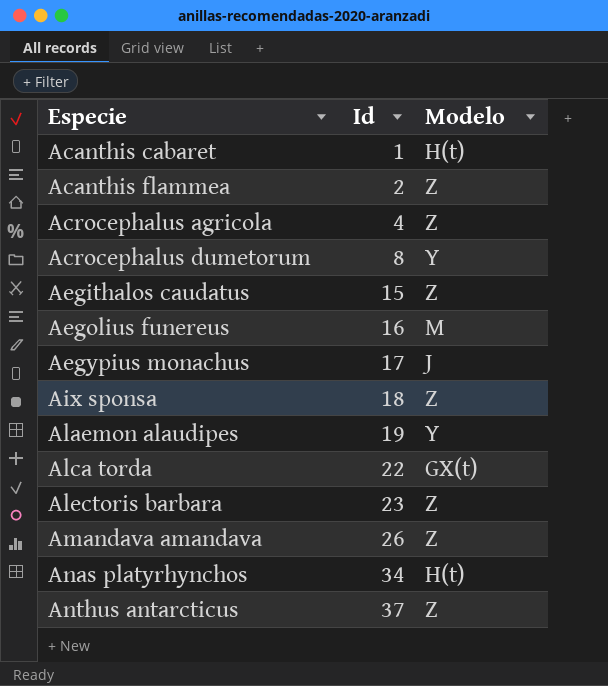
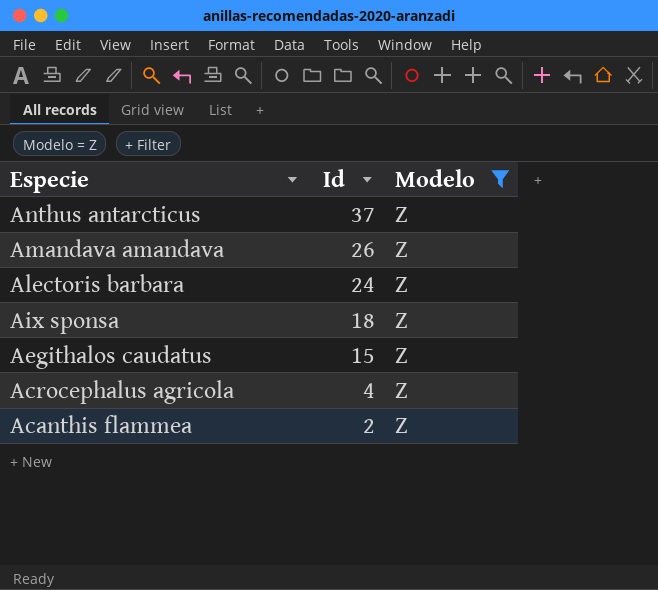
filter: none -> Modelo = Z
row order: Especie ascending -> Especie descending
Alectoris barbara | Id: 23 -> 24

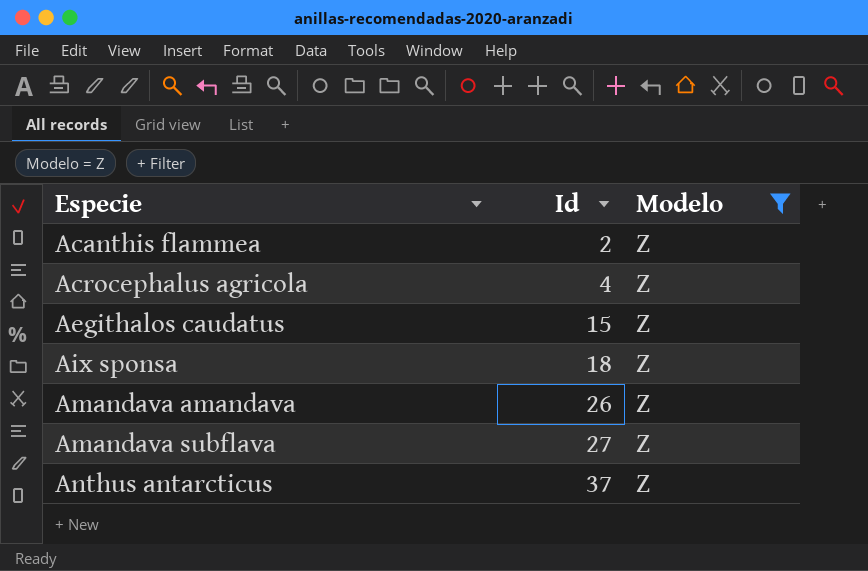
row order: Especie descending -> Especie ascending
row Alectoris barbara: 24 | Z -> none
row Amandava subflava: none -> 27 | Z

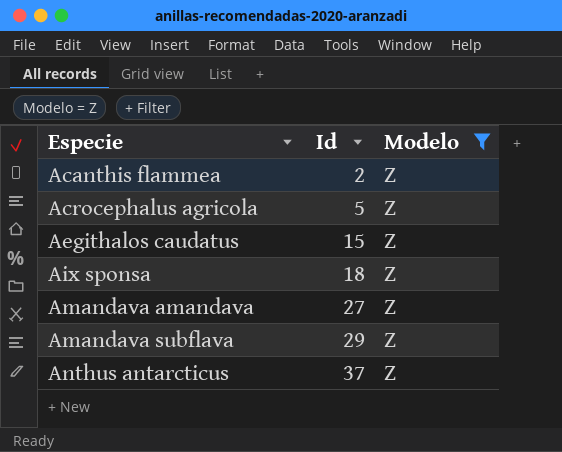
Acrocephalus agricola | Id: 4 -> 5
Amandava amandava | Id: 26 -> 27
Amandava subflava | Id: 27 -> 29

